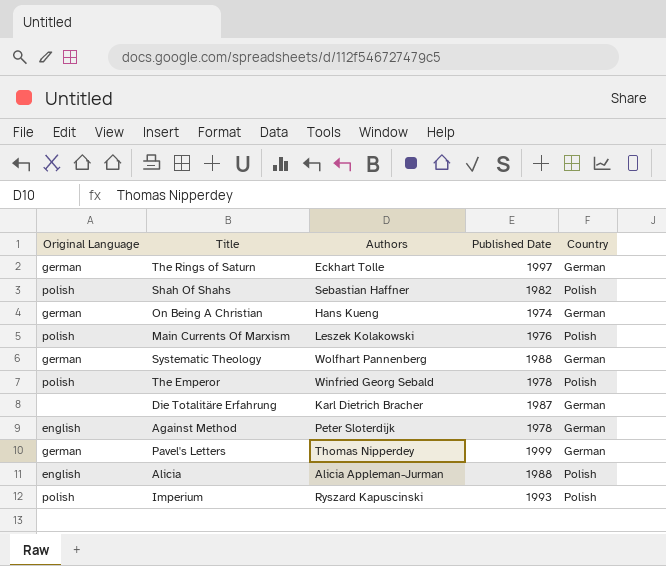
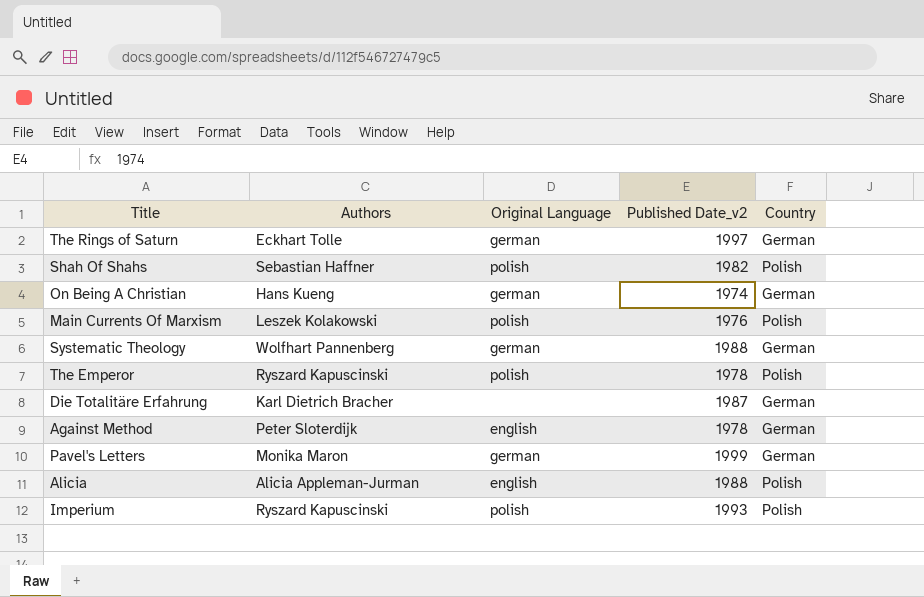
column Original Language | position: 1 -> 3
column name: Published Date -> Published Date_v2
The Emperor | Authors: Winfried Georg Sebald -> Ryszard Kapuscinski
Pavel's Letters | Authors: Thomas Nipperdey -> Monika Maron

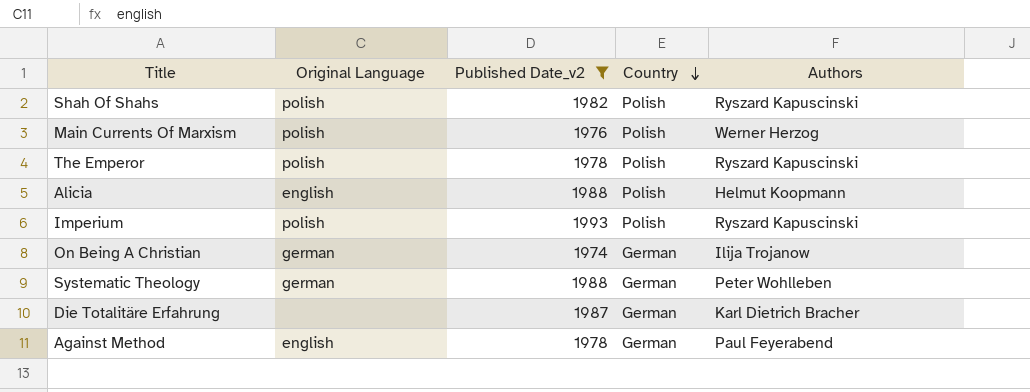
filter: none -> Published Date_v2 <= 1993
row order: none -> Country descending
column Authors | position: 2 -> 5
Shah Of Shahs | Authors: Sebastian Haffner -> Ryszard Kapuscinski
Main Currents Of Marxism | Authors: Leszek Kolakowski -> Werner Herzog
Alicia | Authors: Alicia Appleman-Jurman -> Helmut Koopmann
On Being A Christian | Authors: Hans Kueng -> Ilija Trojanow
Systematic Theology | Authors: Wolfhart Pannenberg -> Peter Wohlleben
Against Method | Authors: Peter Sloterdijk -> Paul Feyerabend

